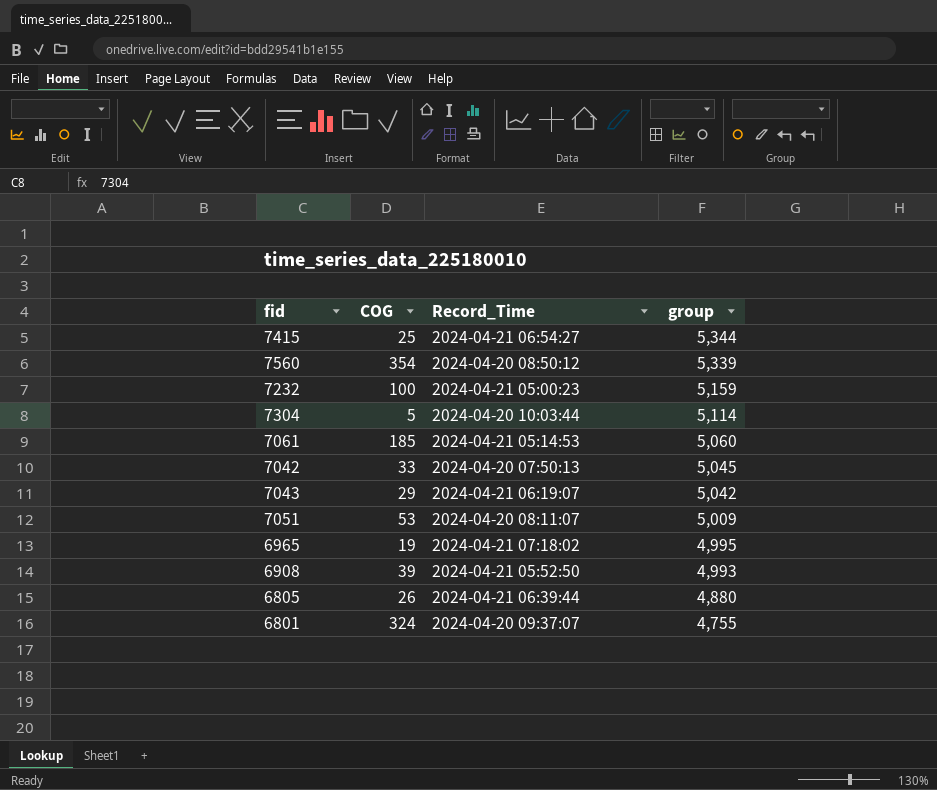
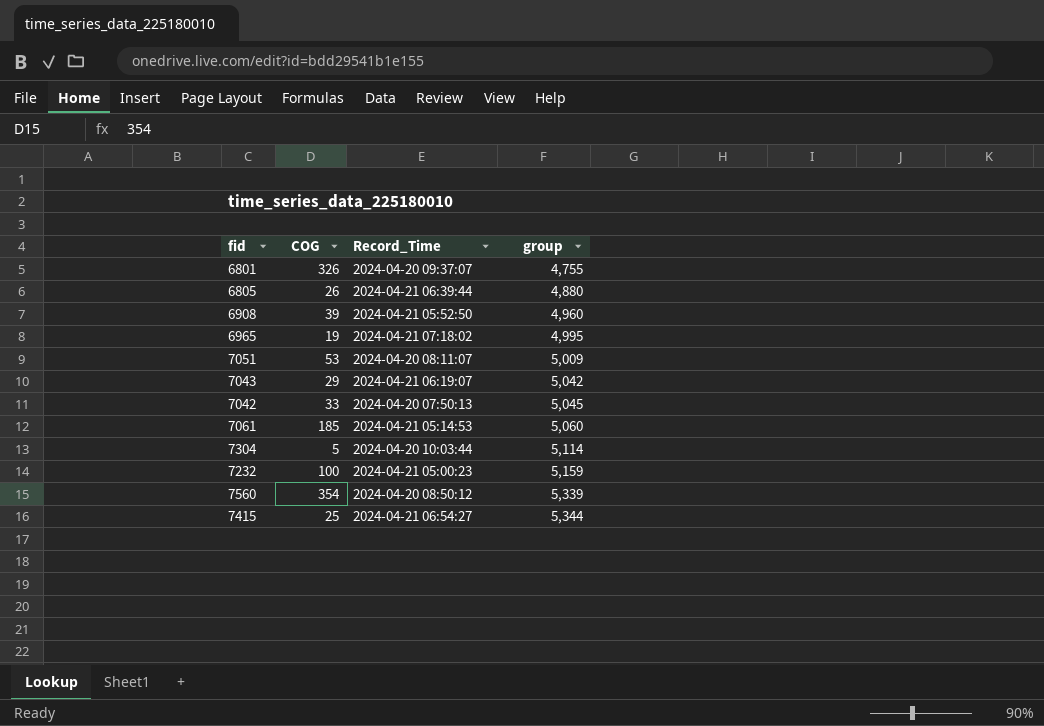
row order: group descending -> group ascending
6801 | COG: 324 -> 326
6908 | group: 4,993 -> 4,960

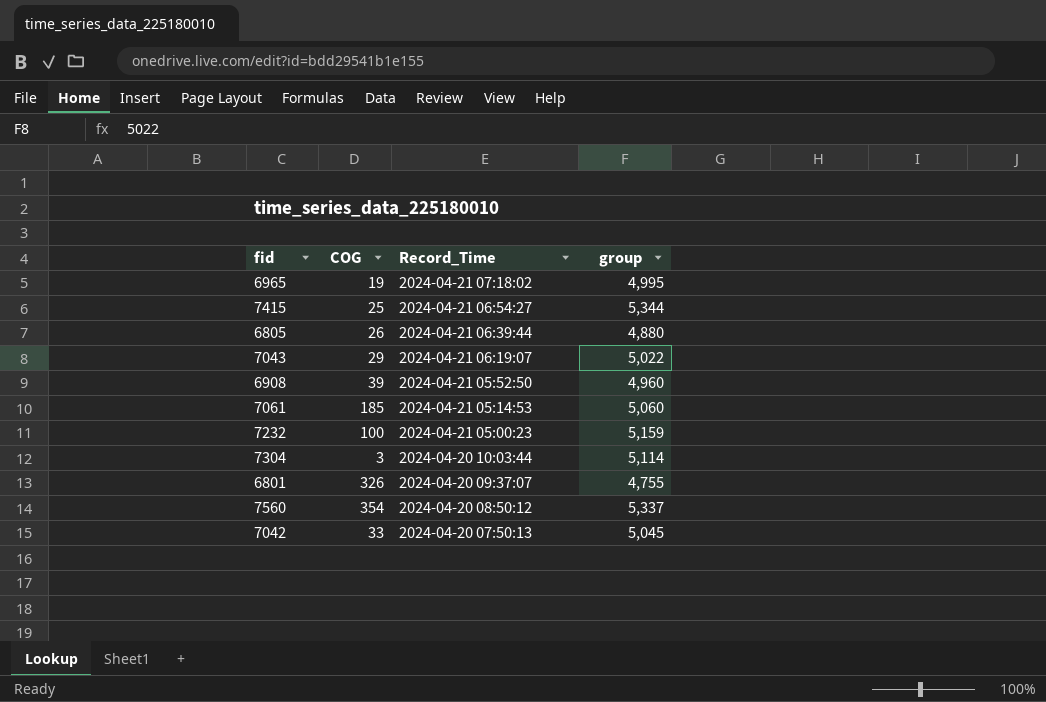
row order: group ascending -> Record_Time descending
row 7051: 53 | 2024-04-20 08:11:07 | 5,009 -> none
7043 | group: 5,042 -> 5,022
7304 | COG: 5 -> 3
7560 | group: 5,339 -> 5,337

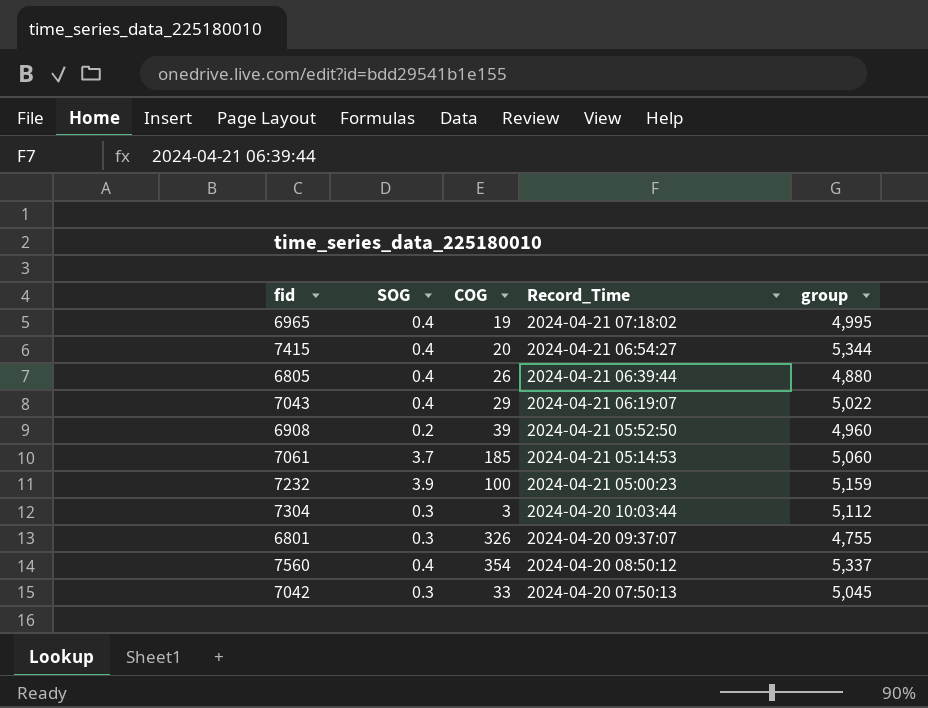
column SOG | position: none -> 2
7415 | COG: 25 -> 20
7304 | group: 5,114 -> 5,112

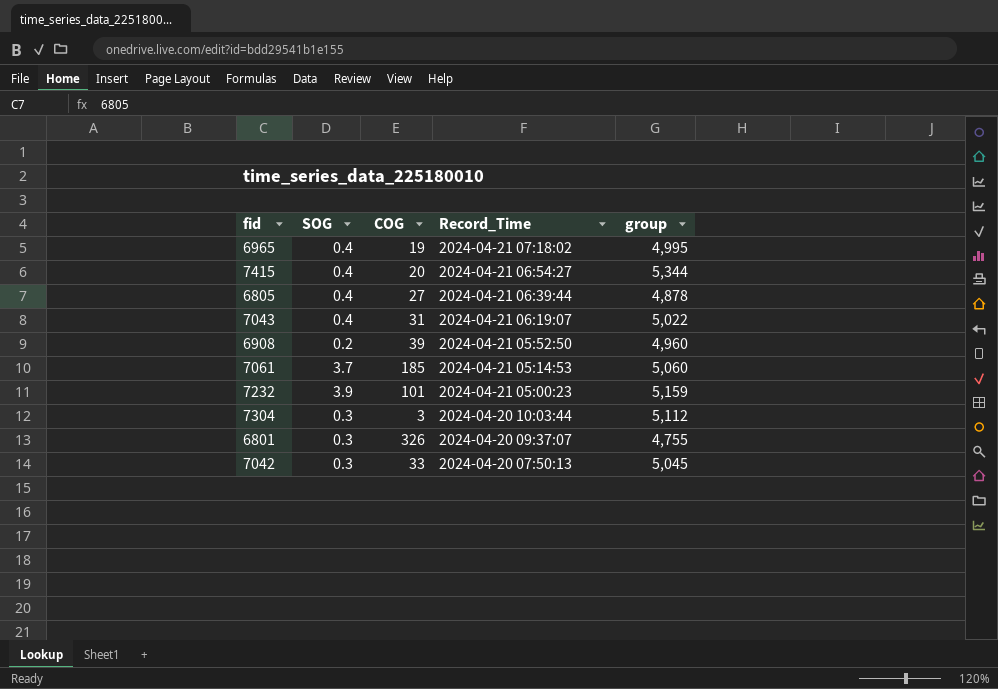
row 7560: 0.4 | 354 | 2024-04-20 08:50:12 | 5,337 -> none
6805 | COG: 26 -> 27
6805 | group: 4,880 -> 4,878
7043 | COG: 29 -> 31
7232 | COG: 100 -> 101

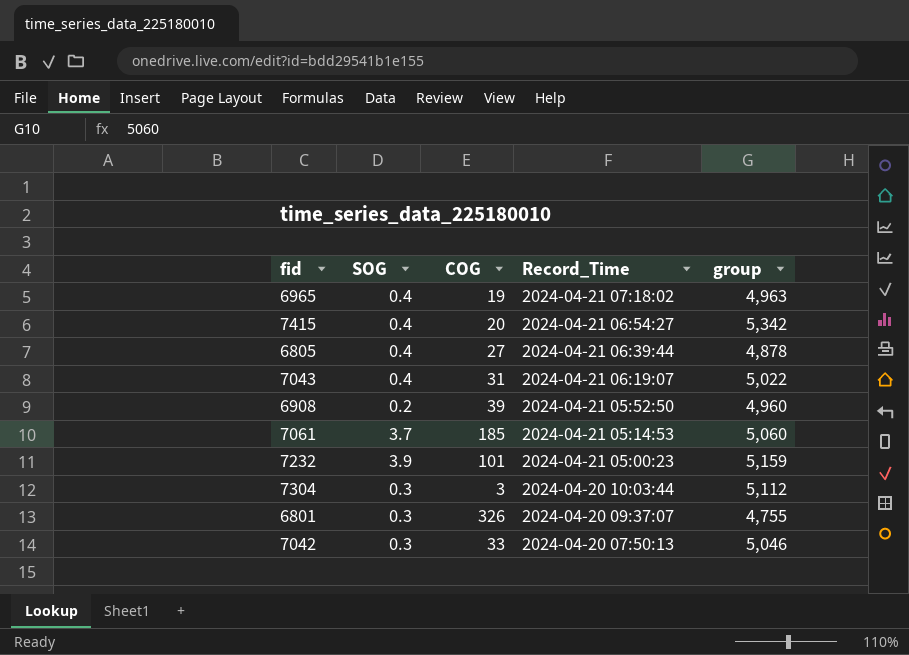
6965 | group: 4,995 -> 4,963
7415 | group: 5,344 -> 5,342
7042 | group: 5,045 -> 5,046

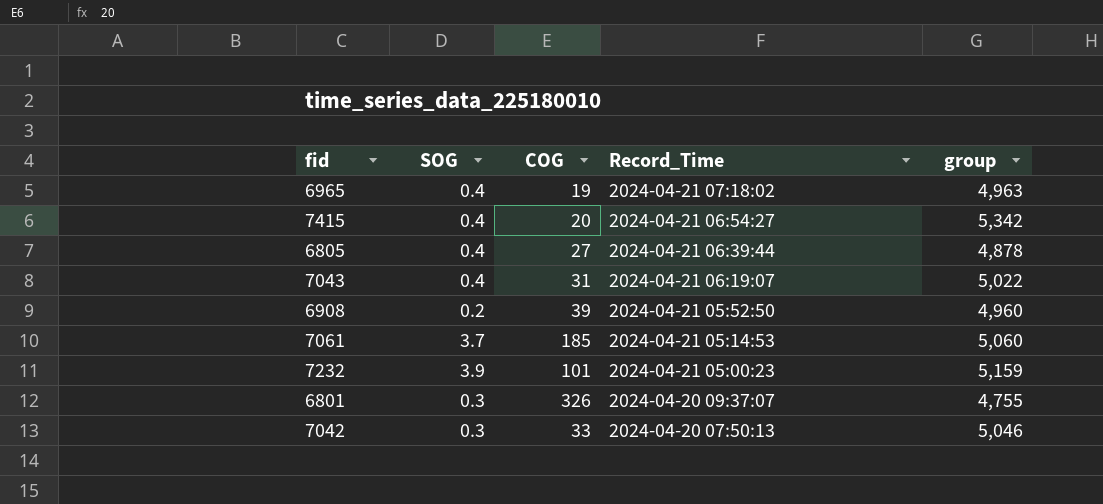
row 7304: 0.3 | 3 | 2024-04-20 10:03:44 | 5,112 -> none

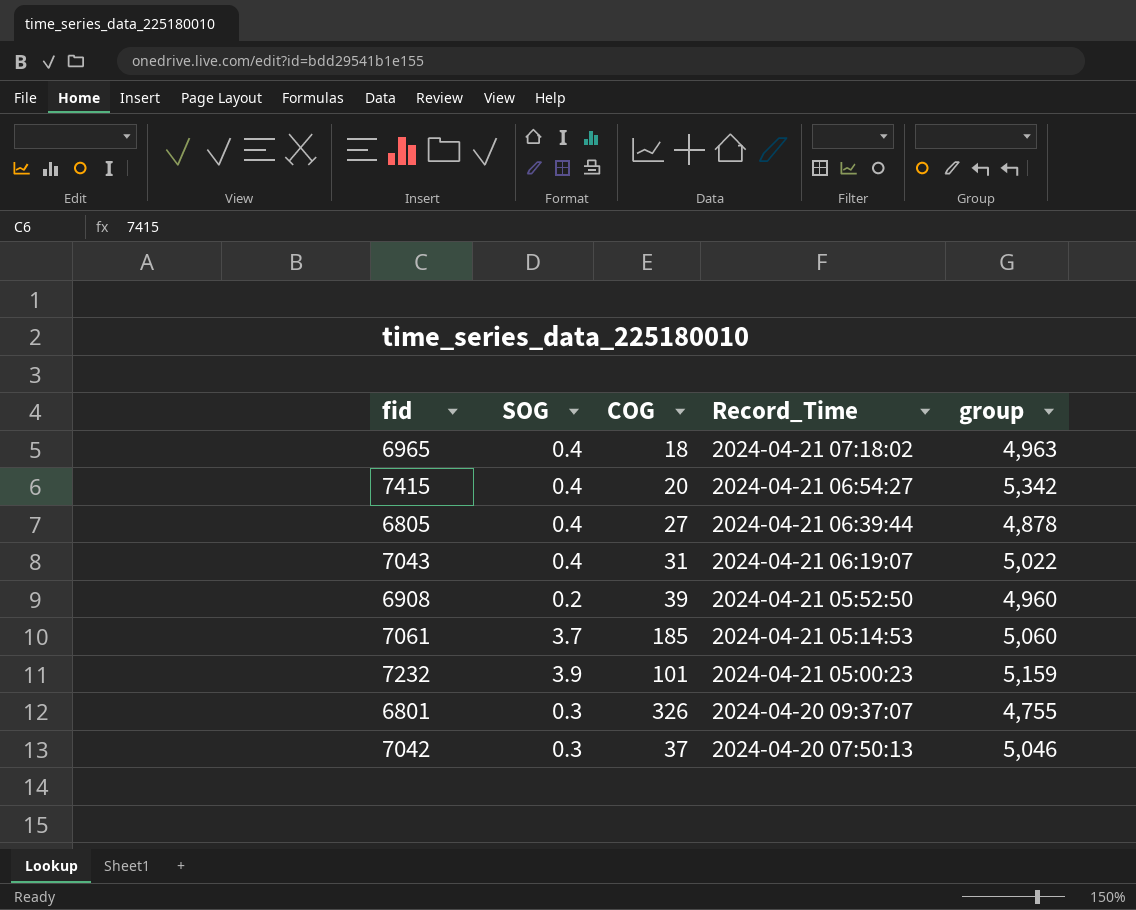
6965 | COG: 19 -> 18
7042 | COG: 33 -> 37

